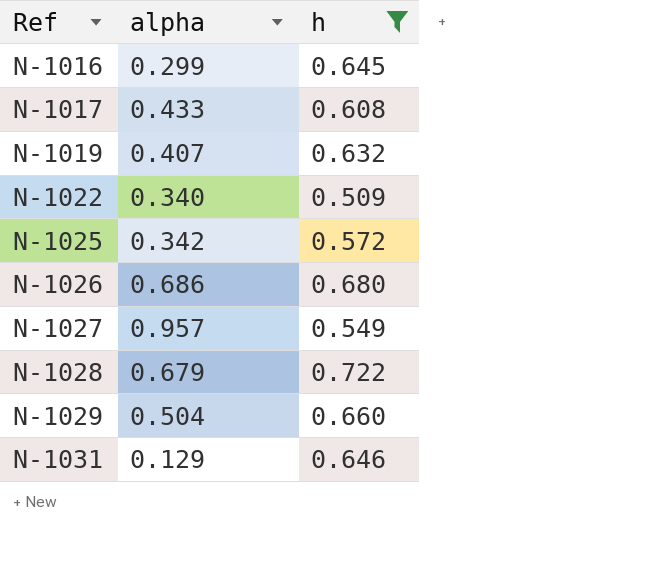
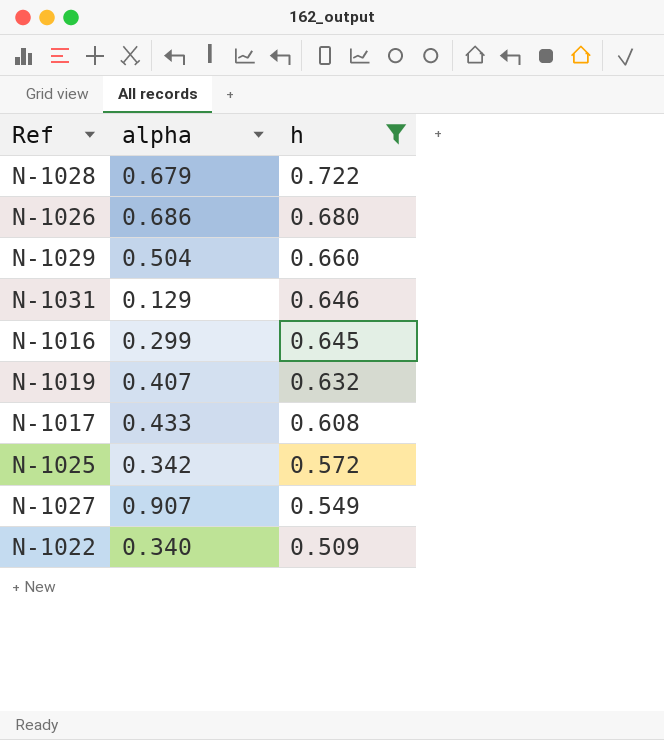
row order: Ref ascending -> h descending
N-1027 | alpha: 0.957 -> 0.907

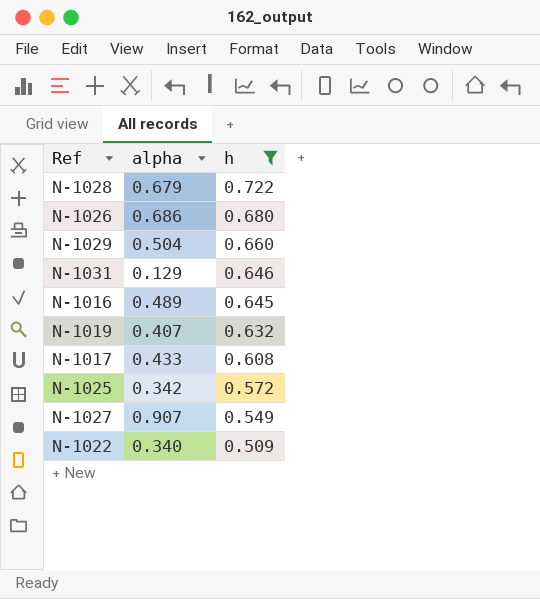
N-1016 | alpha: 0.299 -> 0.489

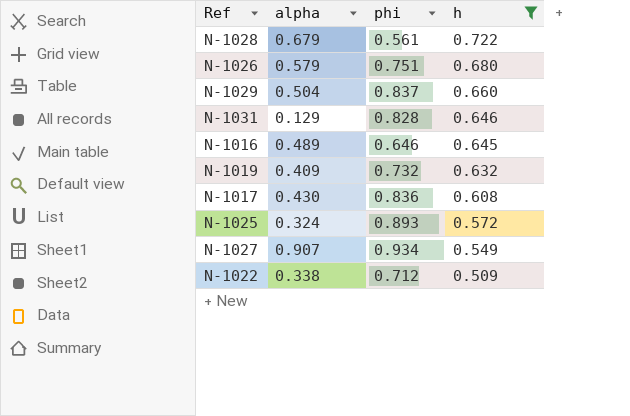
column phi | position: none -> 3
N-1026 | alpha: 0.686 -> 0.579
N-1019 | alpha: 0.407 -> 0.409
N-1017 | alpha: 0.433 -> 0.430
N-1025 | alpha: 0.342 -> 0.324
N-1022 | alpha: 0.340 -> 0.338

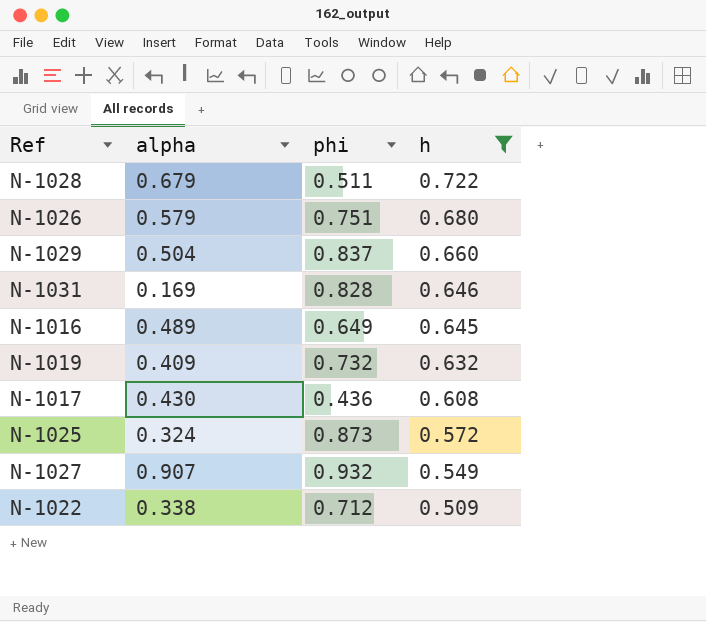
N-1028 | phi: 0.561 -> 0.511
N-1031 | alpha: 0.129 -> 0.169
N-1016 | phi: 0.646 -> 0.649
N-1017 | phi: 0.836 -> 0.436
N-1025 | phi: 0.893 -> 0.873
N-1027 | phi: 0.934 -> 0.932

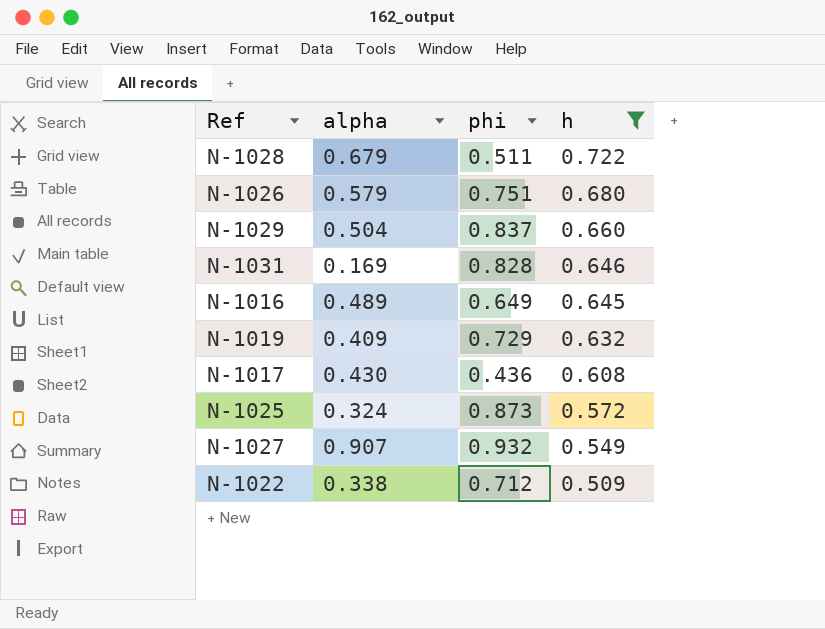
N-1019 | phi: 0.732 -> 0.729

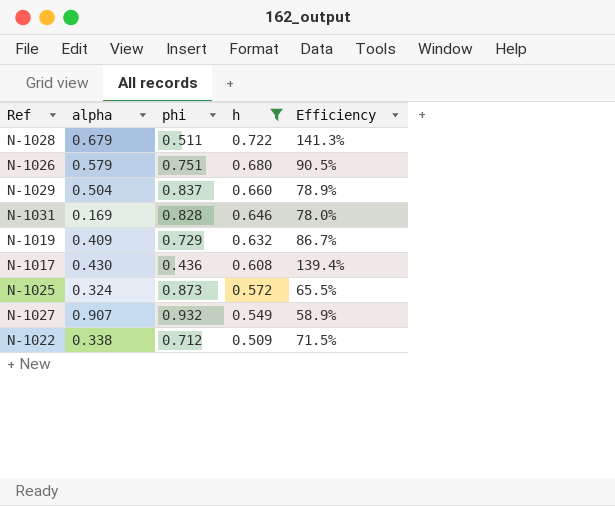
column Efficiency | formula: none -> [h] / [phi]
row N-1016: 0.489 | 0.649 | 0.645 -> none

